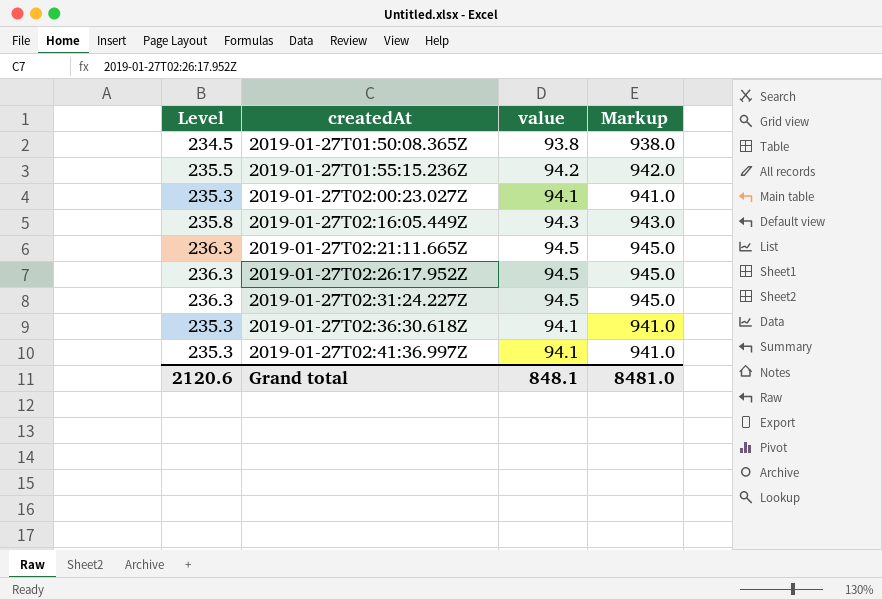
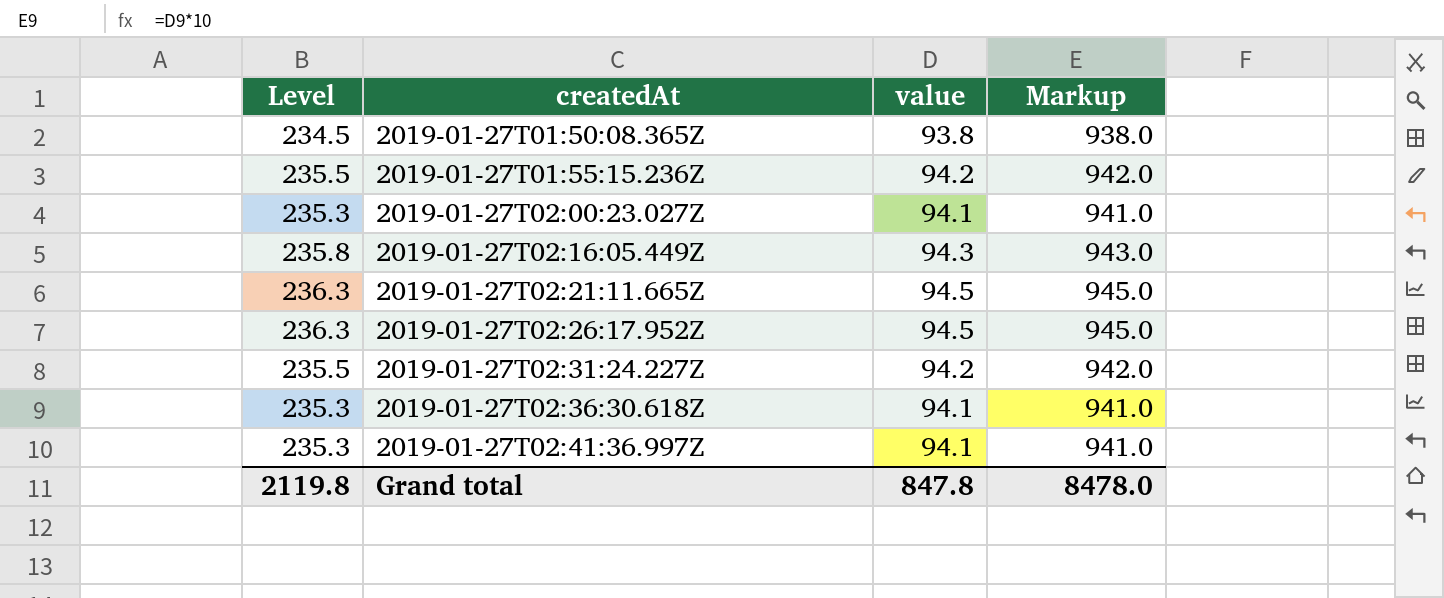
2019-01-27T02:31:24.227Z | Level: 236.3 -> 235.5
2019-01-27T02:31:24.227Z | value: 94.5 -> 94.2
2019-01-27T02:31:24.227Z | Markup: 945.0 -> 942.0
Grand total | Level: 2120.6 -> 2119.8
Grand total | value: 848.1 -> 847.8
Grand total | Markup: 8481.0 -> 8478.0

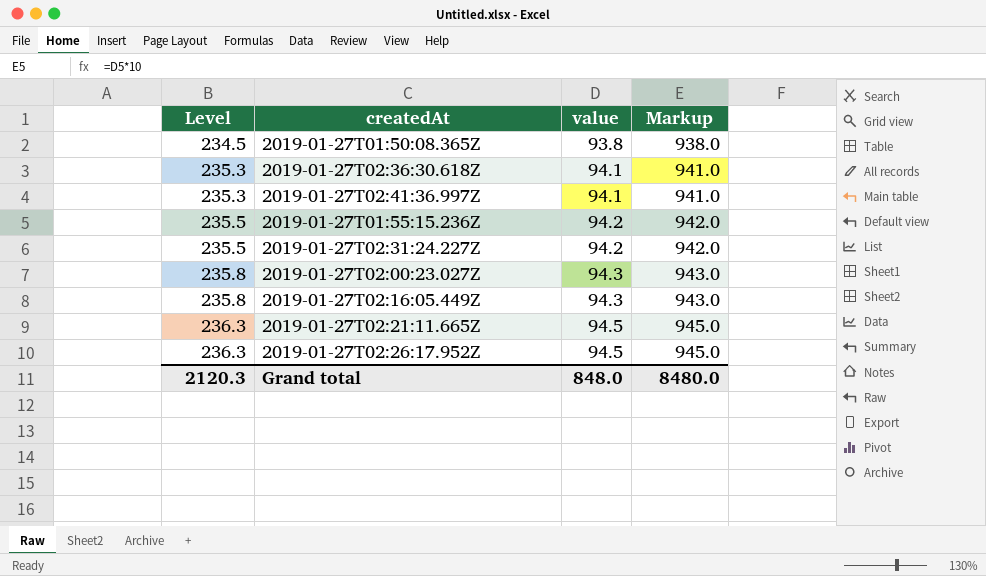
row order: createdAt ascending -> Level ascending
2019-01-27T02:00:23.027Z | Level: 235.3 -> 235.8
2019-01-27T02:00:23.027Z | value: 94.1 -> 94.3
2019-01-27T02:00:23.027Z | Markup: 941.0 -> 943.0
Grand total | Level: 2119.8 -> 2120.3
Grand total | value: 847.8 -> 848.0
Grand total | Markup: 8478.0 -> 8480.0

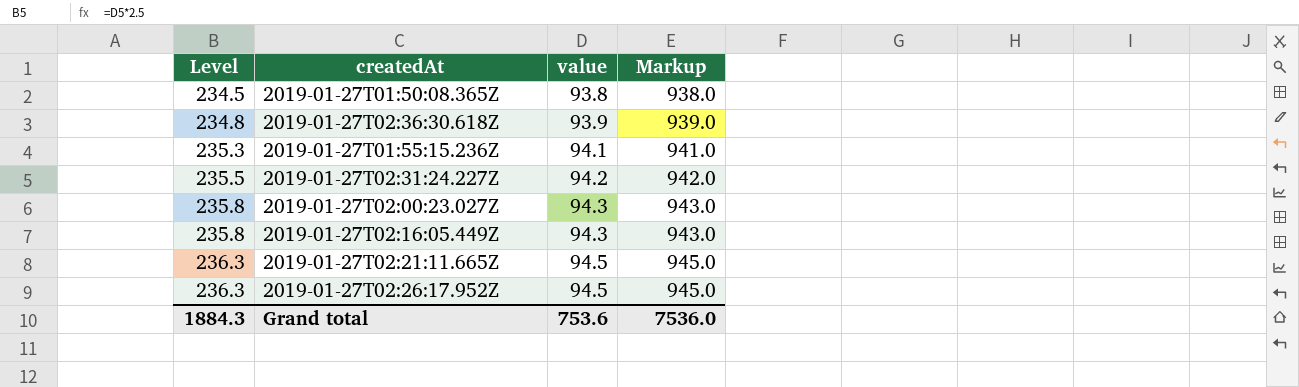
row 2019-01-27T02:41:36.997Z: 235.3 | 94.1 | 941.0 -> none
2019-01-27T02:36:30.618Z | Level: 235.3 -> 234.8
2019-01-27T02:36:30.618Z | value: 94.1 -> 93.9
2019-01-27T02:36:30.618Z | Markup: 941.0 -> 939.0
2019-01-27T01:55:15.236Z | Level: 235.5 -> 235.3
2019-01-27T01:55:15.236Z | value: 94.2 -> 94.1
2019-01-27T01:55:15.236Z | Markup: 942.0 -> 941.0
Grand total | Level: 2120.3 -> 1884.3
Grand total | value: 848.0 -> 753.6
Grand total | Markup: 8480.0 -> 7536.0

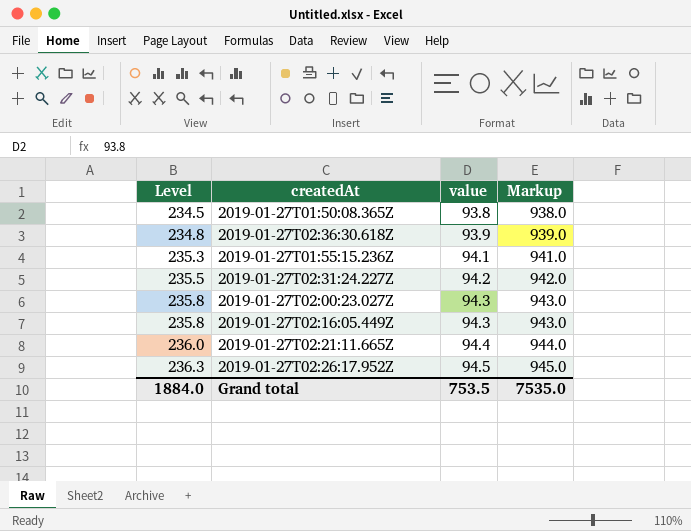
2019-01-27T02:21:11.665Z | Level: 236.3 -> 236.0
2019-01-27T02:21:11.665Z | value: 94.5 -> 94.4
2019-01-27T02:21:11.665Z | Markup: 945.0 -> 944.0
Grand total | Level: 1884.3 -> 1884.0
Grand total | value: 753.6 -> 753.5
Grand total | Markup: 7536.0 -> 7535.0

